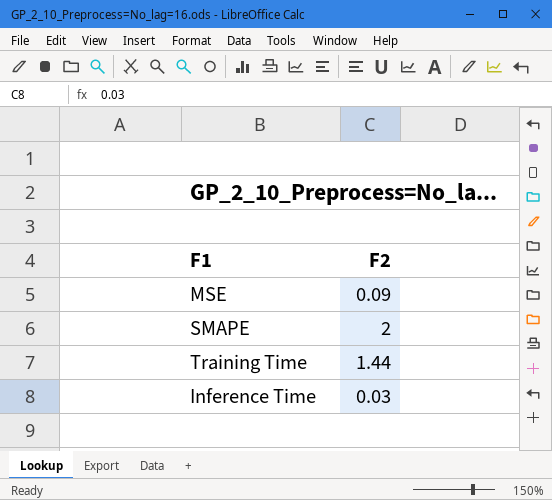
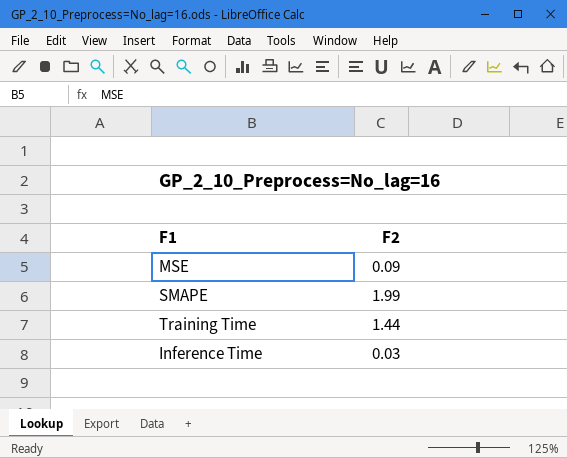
SMAPE | F2: 2 -> 1.99

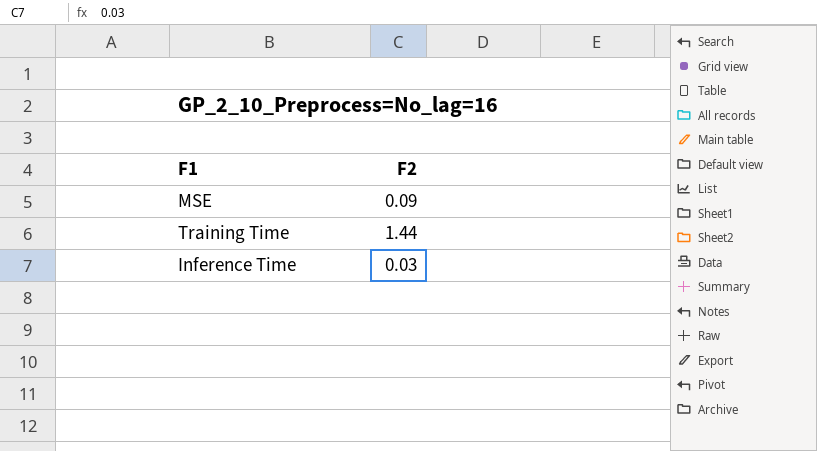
row SMAPE: 1.99 -> none

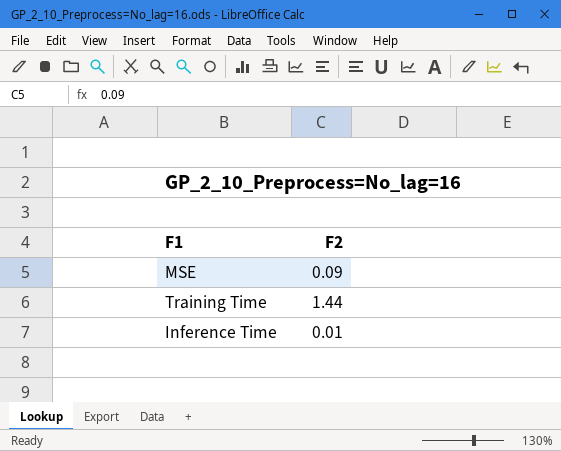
Inference Time | F2: 0.03 -> 0.01

